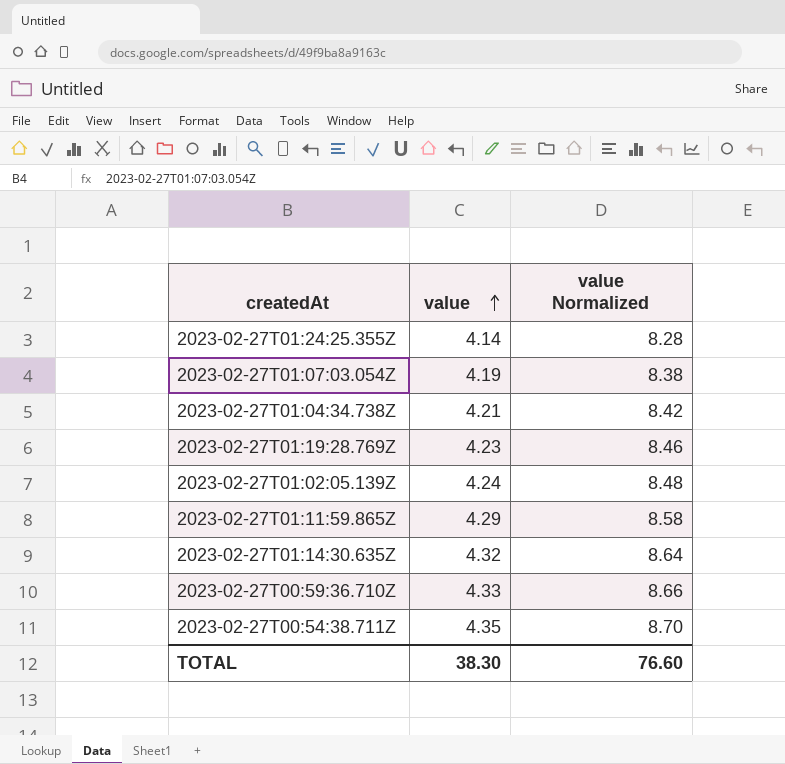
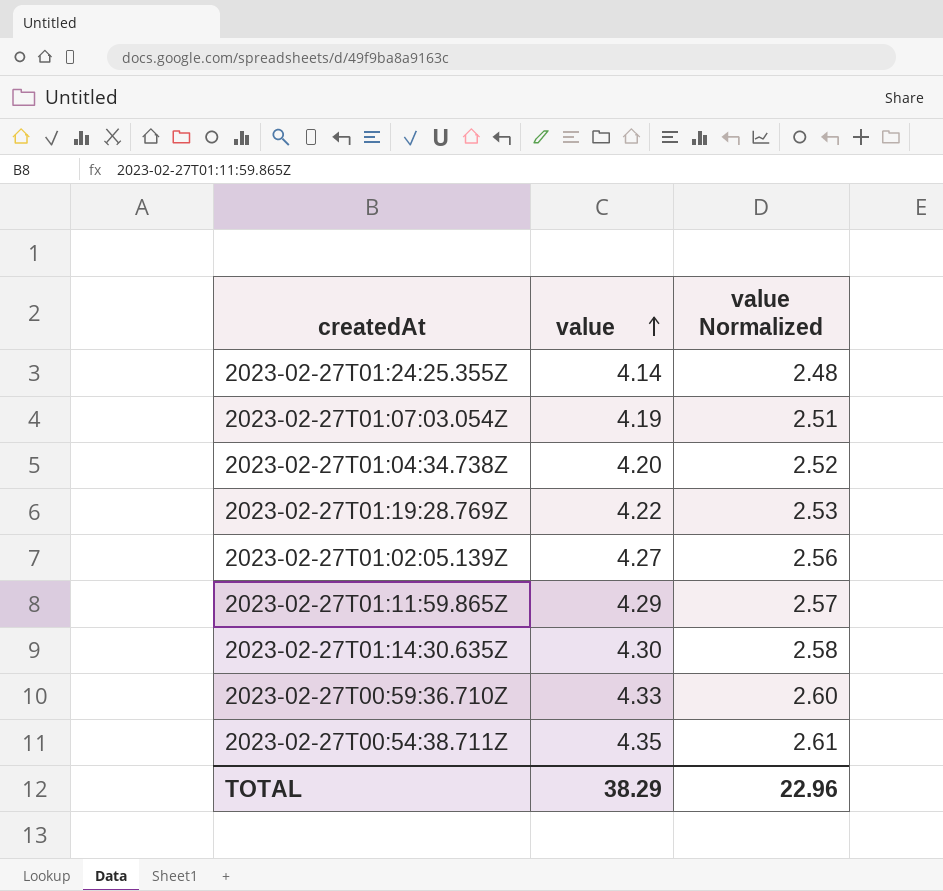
column value Normalized | formula: [value] * 2 -> [value] * 0.6
2023-02-27T01:04:34.738Z | value: 4.21 -> 4.20
2023-02-27T01:19:28.769Z | value: 4.23 -> 4.22
2023-02-27T01:02:05.139Z | value: 4.24 -> 4.27
2023-02-27T01:14:30.635Z | value: 4.32 -> 4.30
TOTAL | value: 38.30 -> 38.29
TOTAL | value Normalized: 76.60 -> 22.96

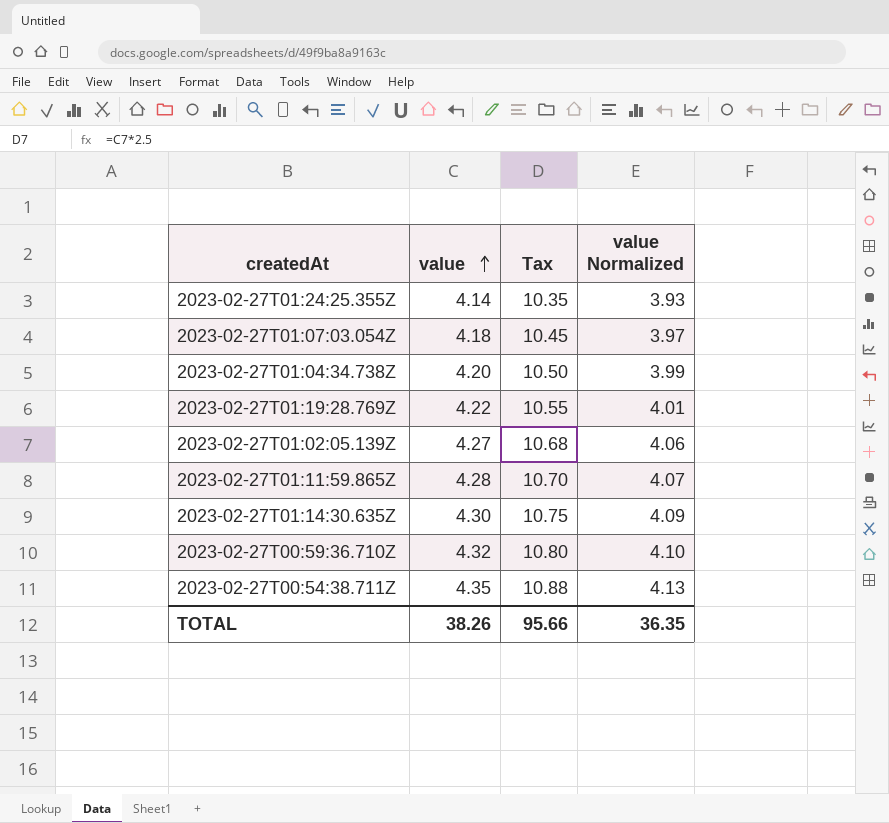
column Tax | formula: none -> [value] * 2.5
column value Normalized | formula: [value] * 0.6 -> [value] * 0.95
2023-02-27T01:07:03.054Z | value: 4.19 -> 4.18
2023-02-27T01:11:59.865Z | value: 4.29 -> 4.28
2023-02-27T00:59:36.710Z | value: 4.33 -> 4.32
TOTAL | value: 38.29 -> 38.26
TOTAL | value Normalized: 22.96 -> 36.35

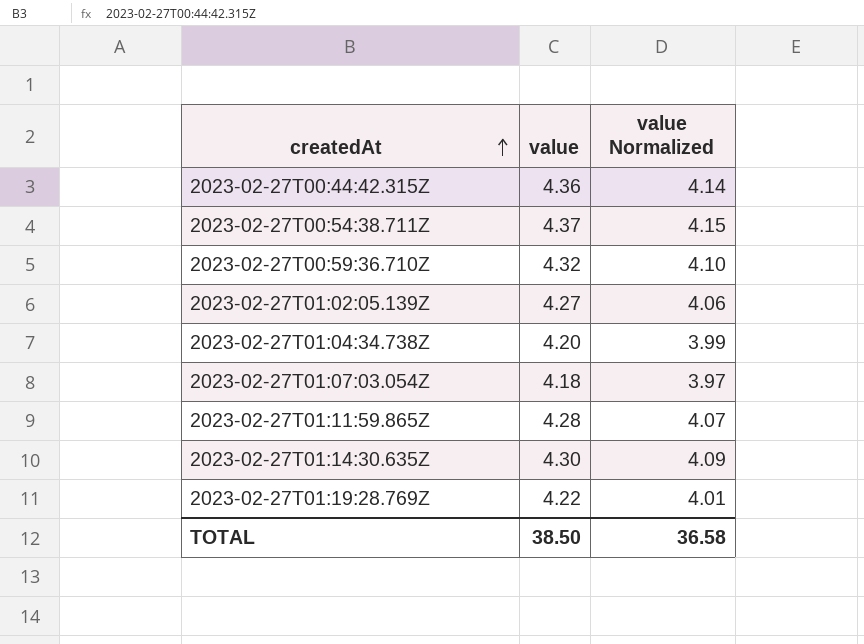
row order: value ascending -> createdAt ascending
column Tax | formula: [value] * 2.5 -> none
row 2023-02-27T01:24:25.355Z: 4.14 | 10.35 | 3.93 -> none
row 2023-02-27T00:44:42.315Z: none -> 4.36 | 4.14
2023-02-27T00:54:38.711Z | value: 4.35 -> 4.37
2023-02-27T00:54:38.711Z | value Normalized: 4.13 -> 4.15
TOTAL | value: 38.26 -> 38.50
TOTAL | value Normalized: 36.35 -> 36.58

